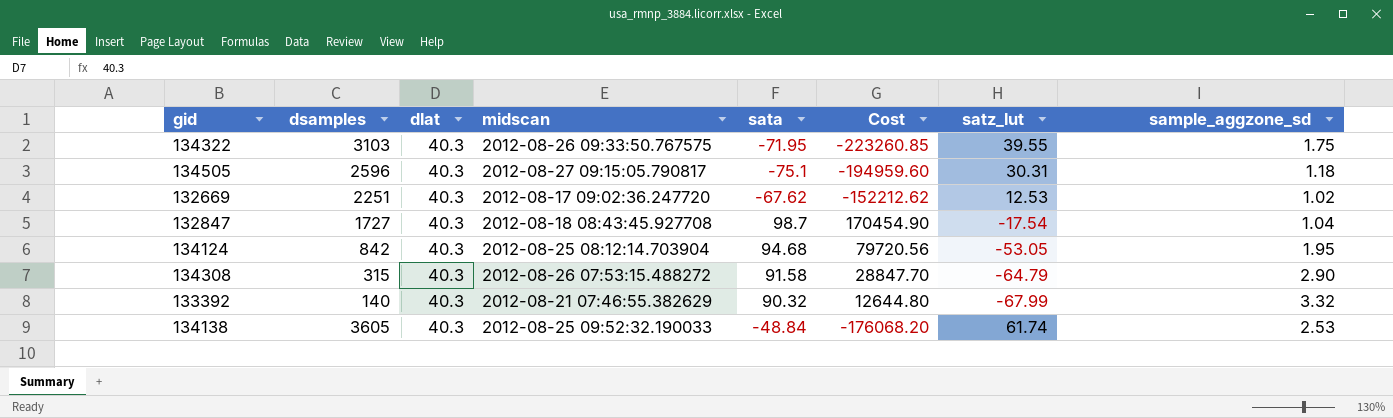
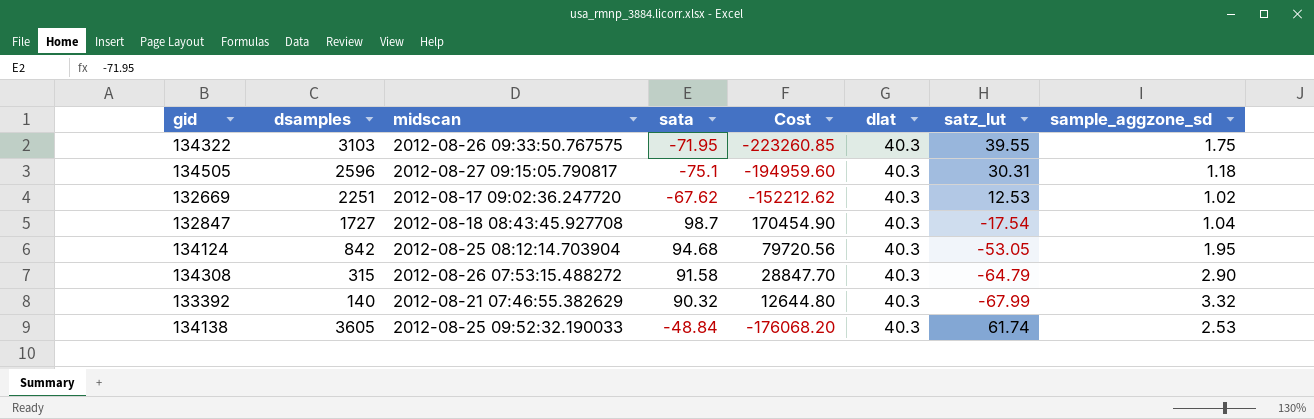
column dlat | position: 3 -> 6

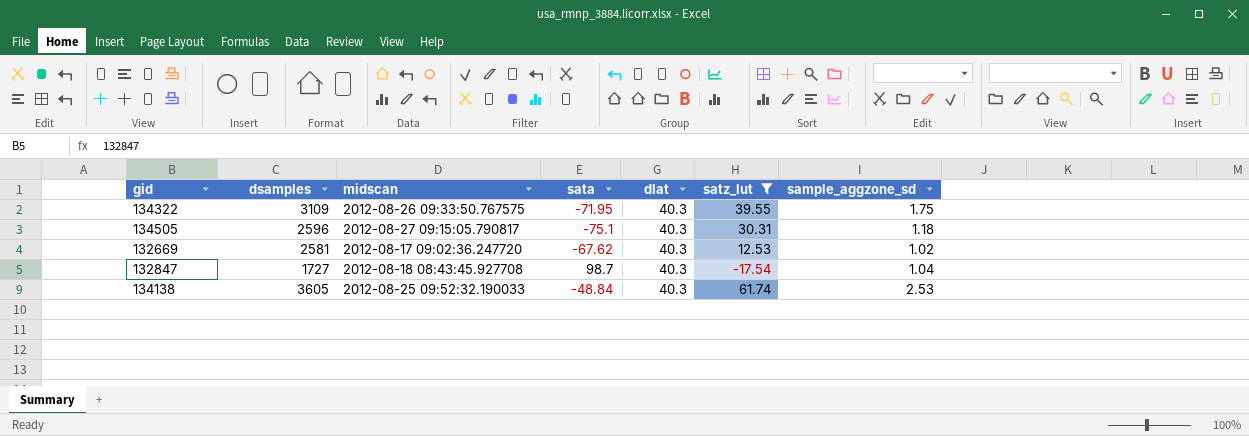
filter: none -> satz_lut >= -17.54
column Cost | formula: [dsamples] * [sata] -> none
134322 | dsamples: 3103 -> 3109
132669 | dsamples: 2251 -> 2581

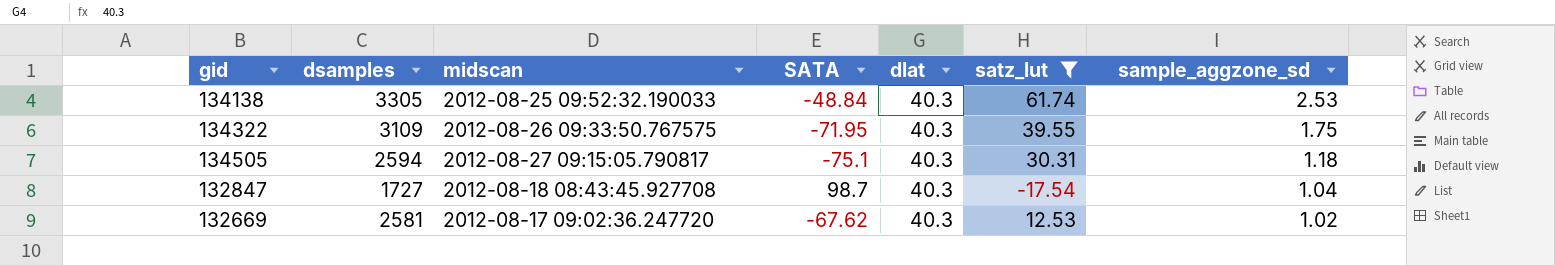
row order: none -> sample_aggzone_sd descending
column name: sata -> SATA
134138 | dsamples: 3605 -> 3305
134505 | dsamples: 2596 -> 2594

